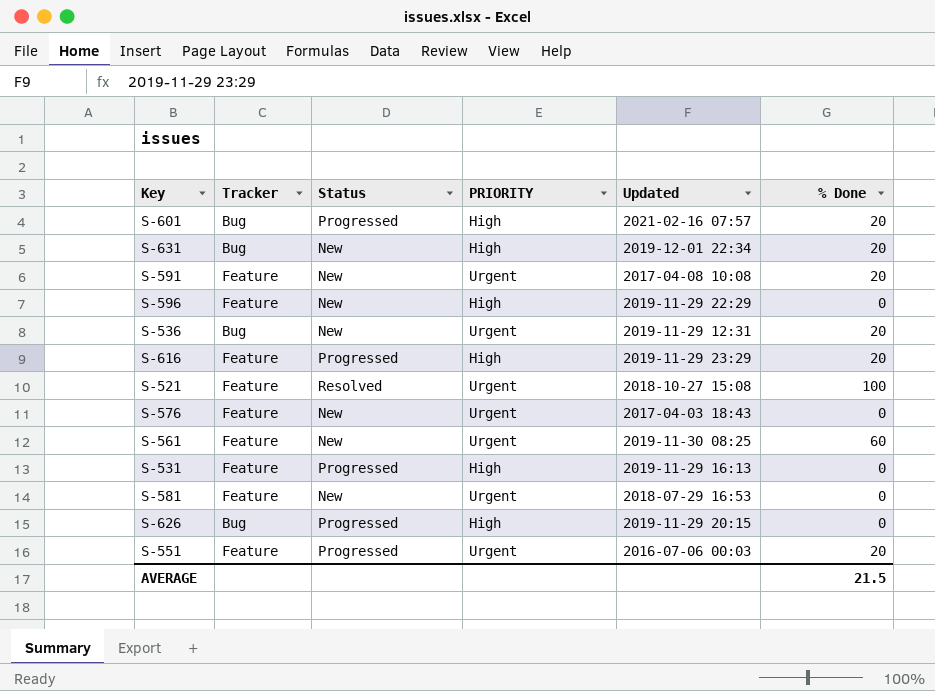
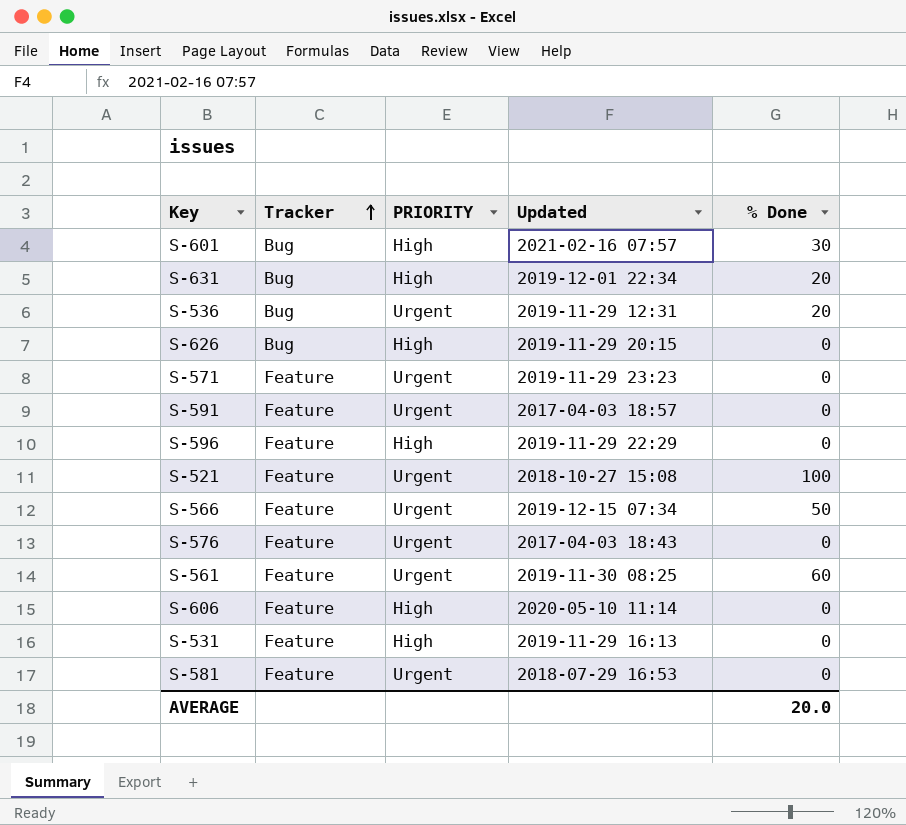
row order: none -> Tracker ascending
column Status | position: 3 -> none
row S-616: Feature | Progressed | High | 2019-11-29 23:29 | 20 -> none
row S-551: Feature | Progressed | Urgent | 2016-07-06 00:03 | 20 -> none
S-601 | % Done: 20 -> 30
row S-571: none -> Feature | Urgent | 2019-11-29 23:23 | 0
S-591 | Updated: 2017-04-08 10:08 -> 2017-04-03 18:57
S-591 | % Done: 20 -> 0
row S-566: none -> Feature | Urgent | 2019-12-15 07:34 | 50
row S-606: none -> Feature | High | 2020-05-10 11:14 | 0
AVERAGE | % Done: 21.5 -> 20.0

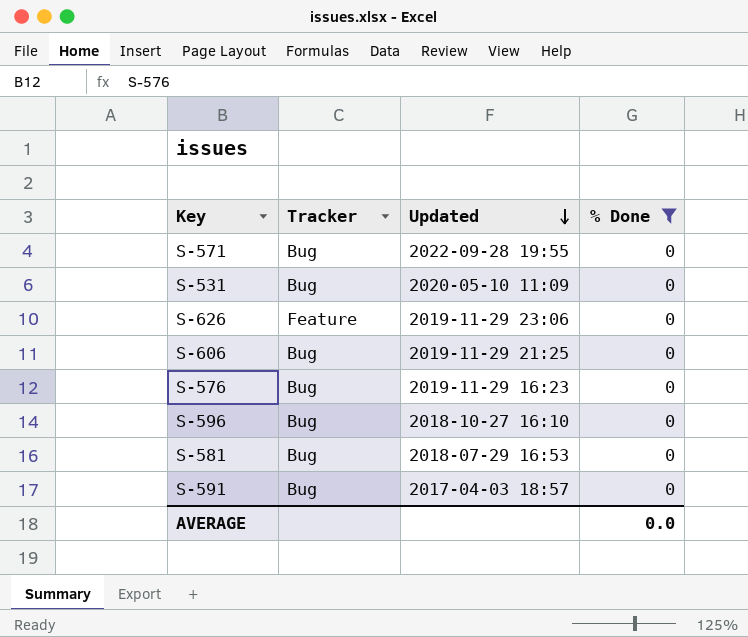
filter: none -> % Done = 0
row order: Tracker ascending -> Updated descending
column PRIORITY | position: 3 -> none
S-571 | Tracker: Feature -> Bug
S-571 | Updated: 2019-11-29 23:23 -> 2022-09-28 19:55
S-531 | Tracker: Feature -> Bug
S-531 | Updated: 2019-11-29 16:13 -> 2020-05-10 11:09
S-626 | Tracker: Bug -> Feature
S-626 | Updated: 2019-11-29 20:15 -> 2019-11-29 23:06
S-606 | Tracker: Feature -> Bug
S-606 | Updated: 2020-05-10 11:14 -> 2019-11-29 21:25
S-576 | Tracker: Feature -> Bug
S-576 | Updated: 2017-04-03 18:43 -> 2019-11-29 16:23
S-596 | Tracker: Feature -> Bug
S-596 | Updated: 2019-11-29 22:29 -> 2018-10-27 16:10
S-581 | Tracker: Feature -> Bug
S-591 | Tracker: Feature -> Bug
AVERAGE | % Done: 20.0 -> 0.0

